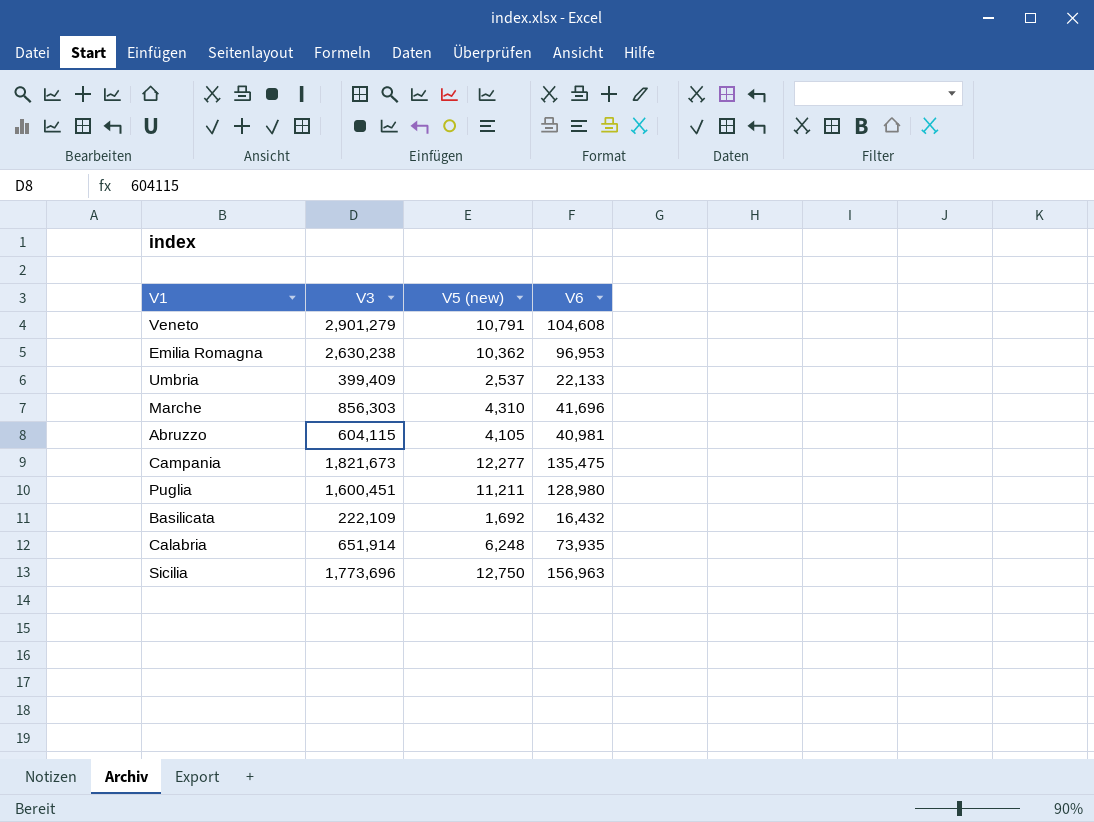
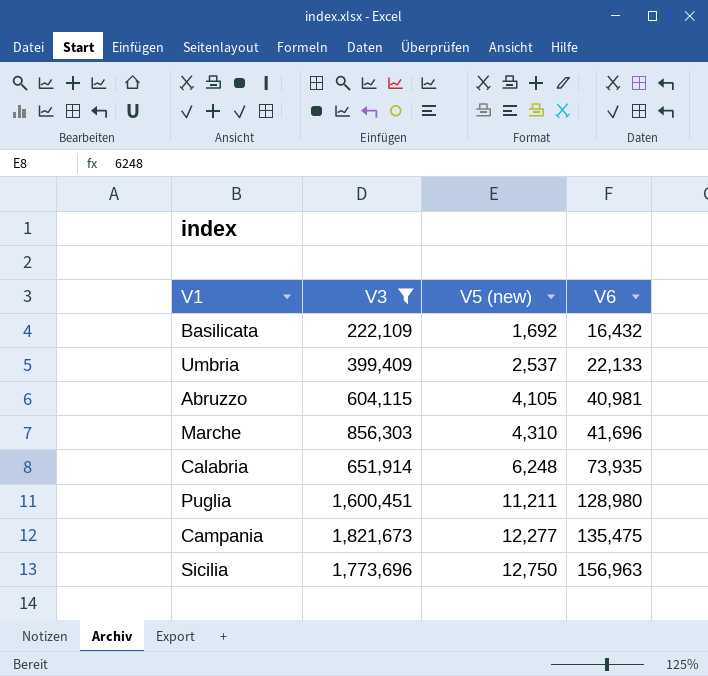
filter: none -> V3 <= 1,821,673
row order: none -> V5 (new) ascending

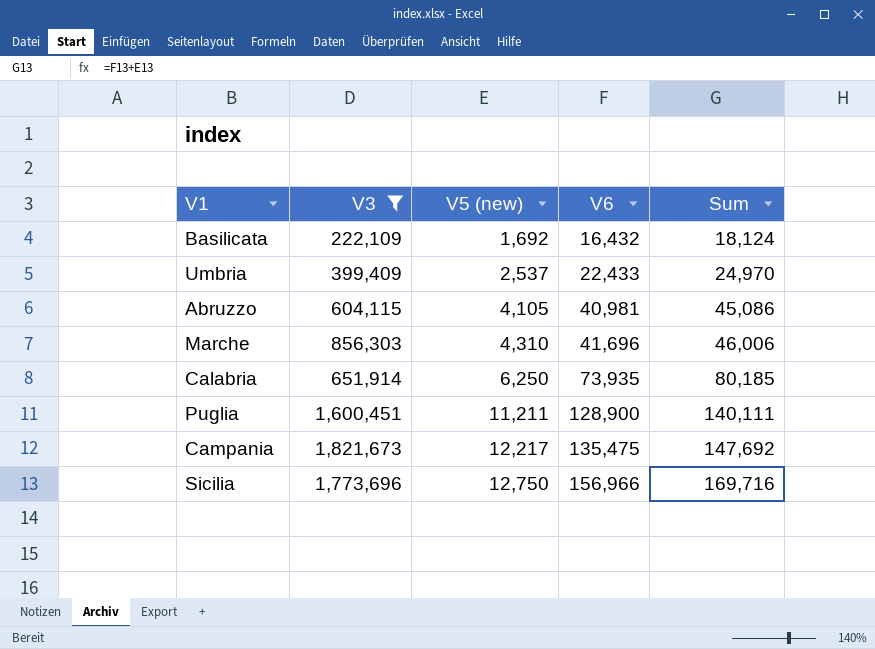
column Sum | formula: none -> [V5 (new)] + [V6]
Umbria | V6: 22,133 -> 22,433
Calabria | V5 (new): 6,248 -> 6,250
Puglia | V6: 128,980 -> 128,900
Campania | V5 (new): 12,277 -> 12,217
Sicilia | V6: 156,963 -> 156,966

